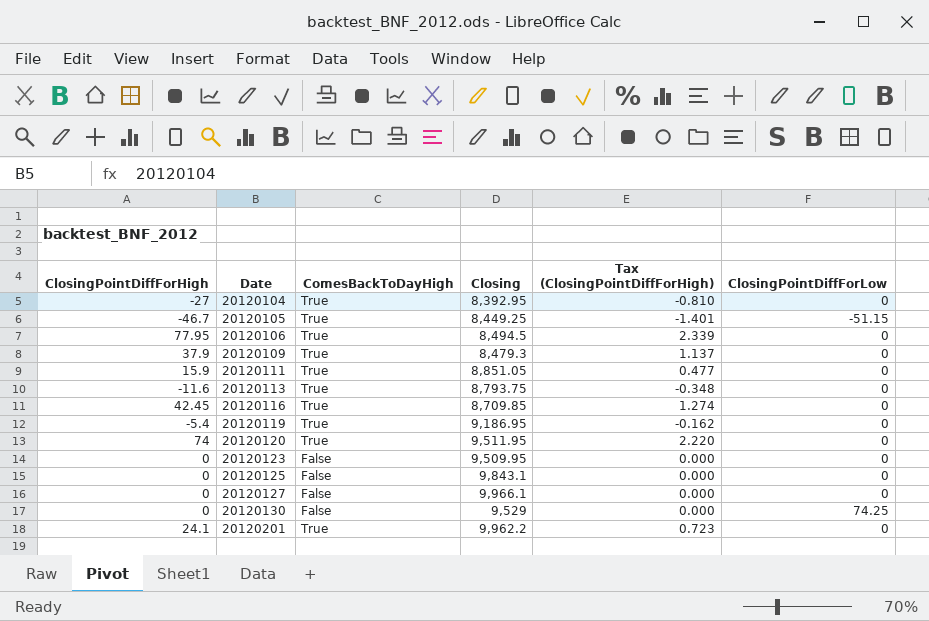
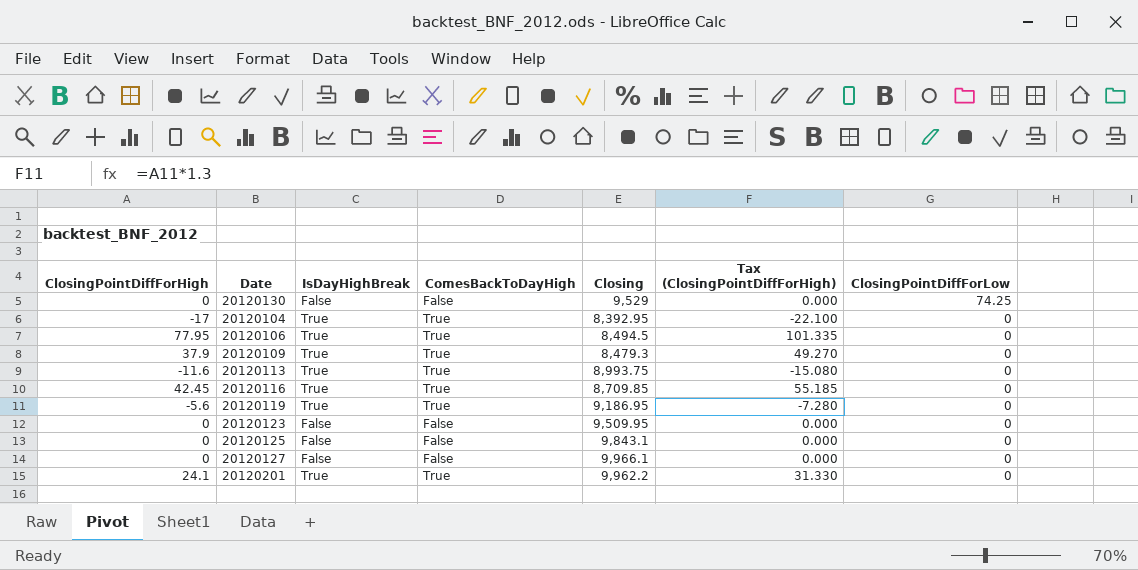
row order: Date ascending -> ClosingPointDiffForLow descending
column IsDayHighBreak | position: none -> 3
column Tax (ClosingPointDiffForHigh) | formula: [ClosingPointDiffForHigh] * 0.03 -> [ClosingPointDiffForHigh] * 1.3
row 20120105: -46.7 | True | 8,449.25 | -1.401 | -51.15 -> none
row 20120111: 15.9 | True | 8,851.05 | 0.477 | 0 -> none
row 20120120: 74 | True | 9,511.95 | 2.220 | 0 -> none
20120104 | ClosingPointDiffForHigh: -27 -> -17
20120113 | Closing: 8,793.75 -> 8,993.75
20120119 | ClosingPointDiffForHigh: -5.4 -> -5.6

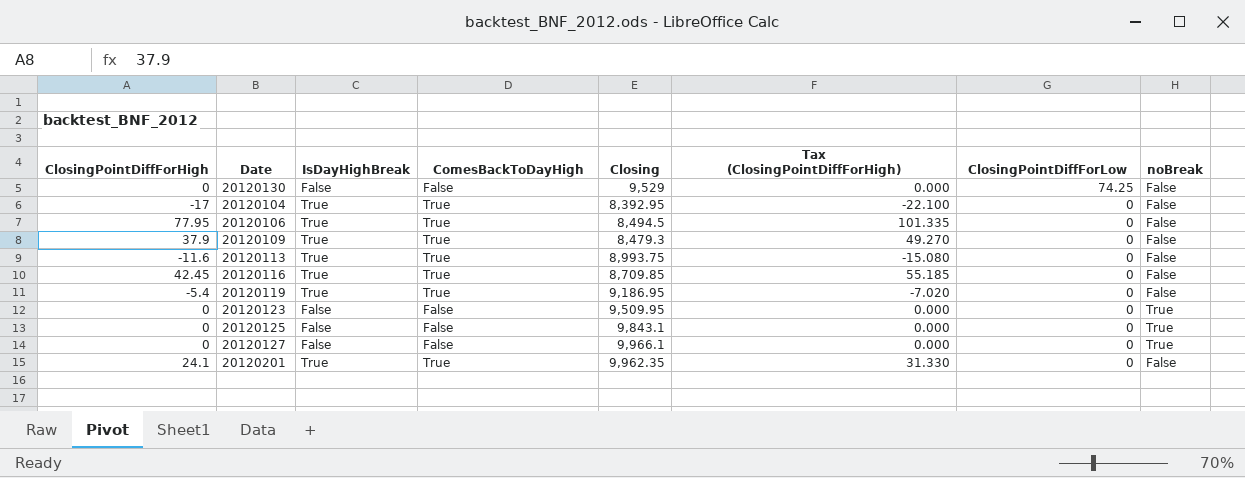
column noBreak | position: none -> 8
20120119 | ClosingPointDiffForHigh: -5.6 -> -5.4
20120119 | Tax (ClosingPointDiffForHigh): -7.280 -> -7.020
20120201 | Closing: 9,962.2 -> 9,962.35

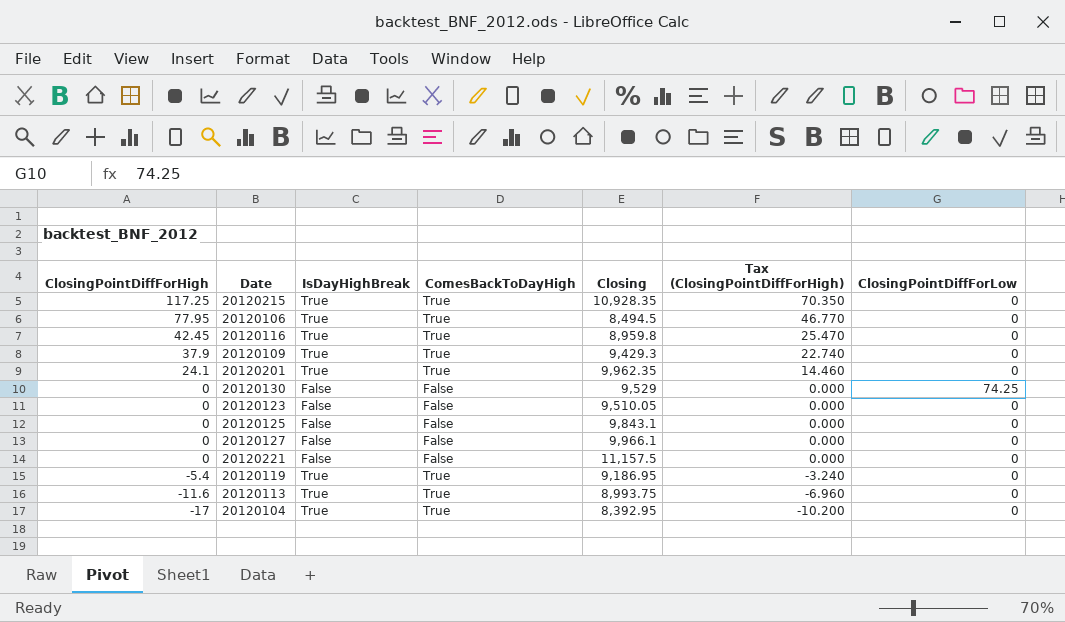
row order: ClosingPointDiffForLow descending -> ClosingPointDiffForHigh descending
column noBreak | position: 8 -> none
column Tax (ClosingPointDiffForHigh) | formula: [ClosingPointDiffForHigh] * 1.3 -> [ClosingPointDiffForHigh] * 0.6
row 20120215: none -> 117.25 | True | True | 10,928.35 | 70.350 | 0
20120116 | Closing: 8,709.85 -> 8,959.8
20120109 | Closing: 8,479.3 -> 9,429.3
20120123 | Closing: 9,509.95 -> 9,510.05
row 20120221: none -> 0 | False | False | 11,157.5 | 0.000 | 0

